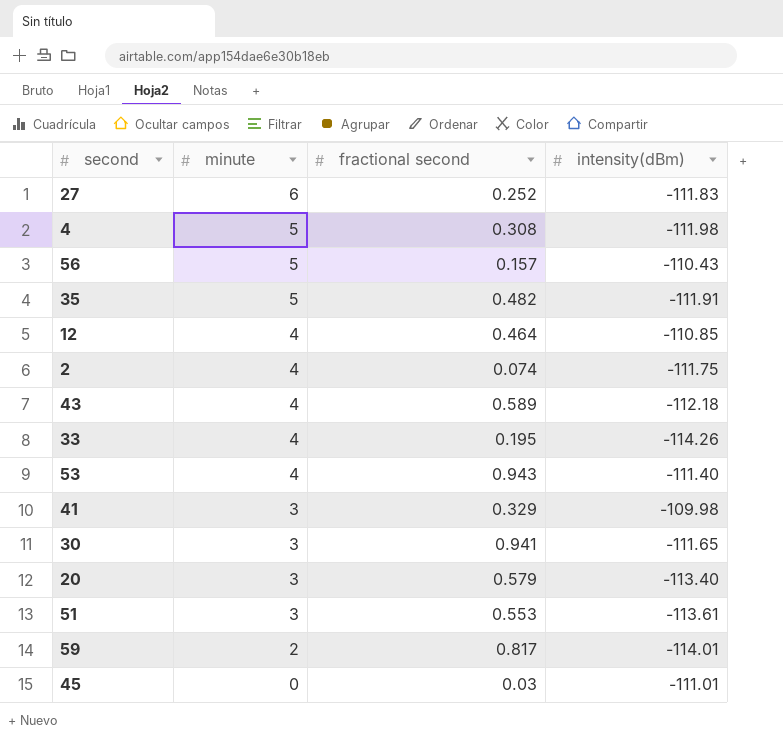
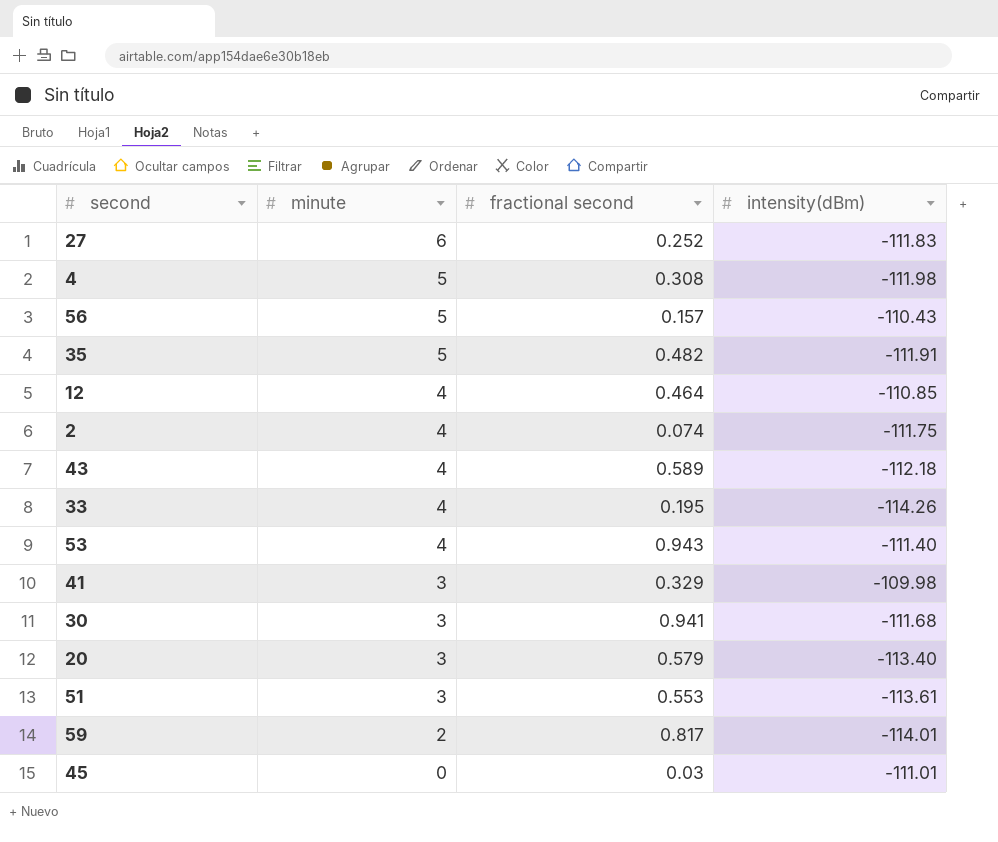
30 | intensity(dBm): -111.65 -> -111.68

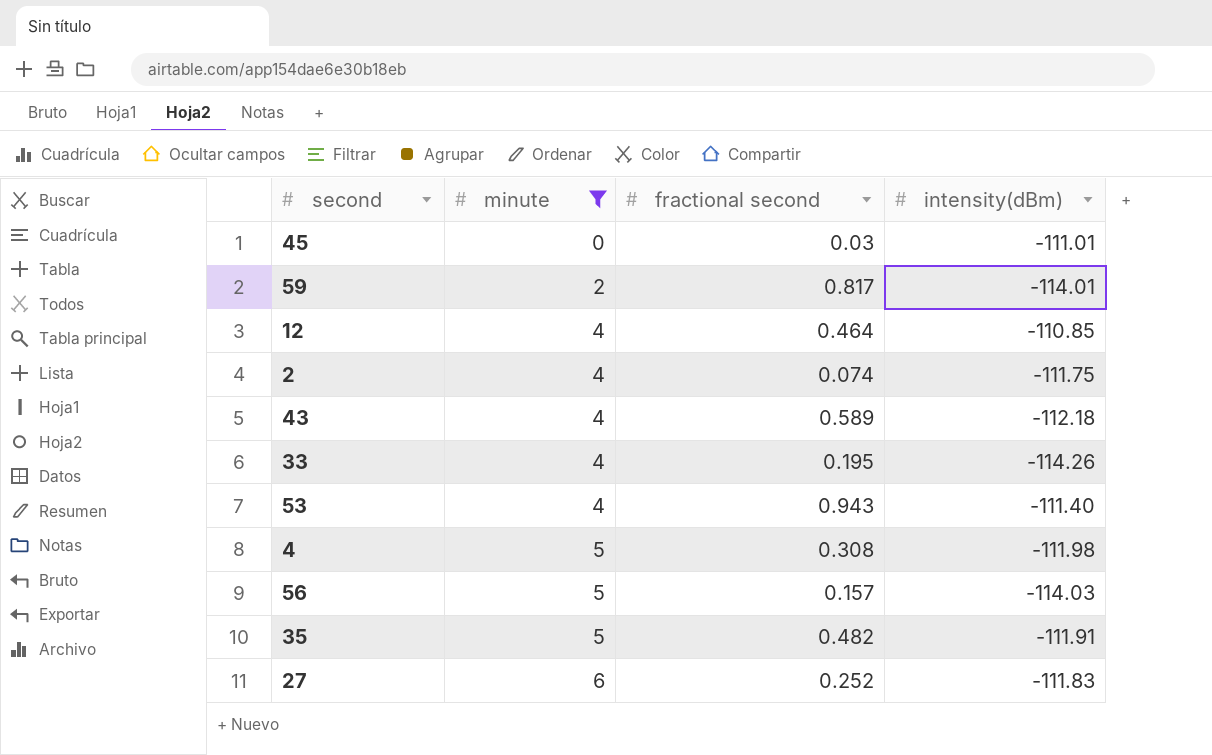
filter: none -> minute != 3
row order: minute descending -> minute ascending
56 | intensity(dBm): -110.43 -> -114.03

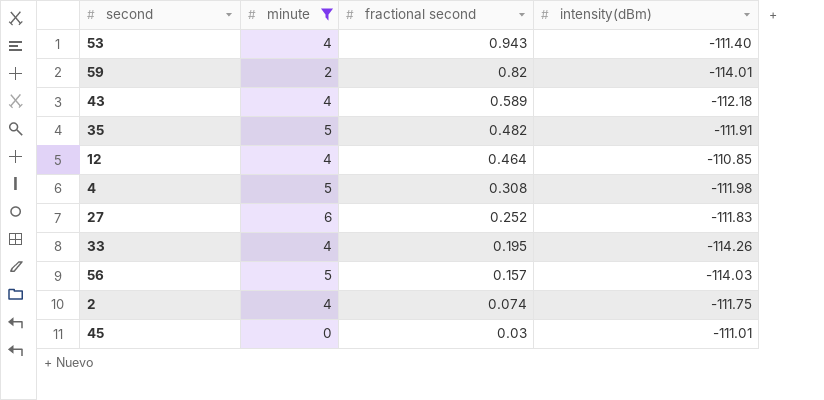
row order: minute ascending -> fractional second descending
59 | fractional second: 0.817 -> 0.82

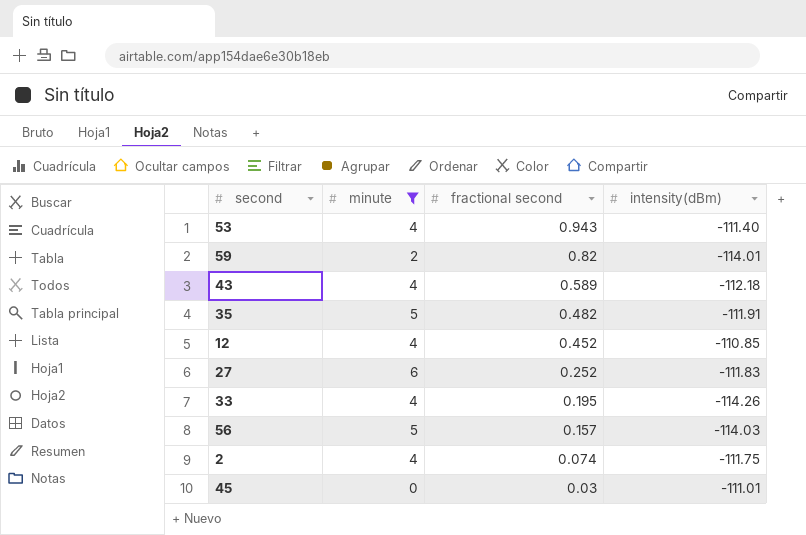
row 4: 5 | 0.308 | -111.98 -> none
12 | fractional second: 0.464 -> 0.452

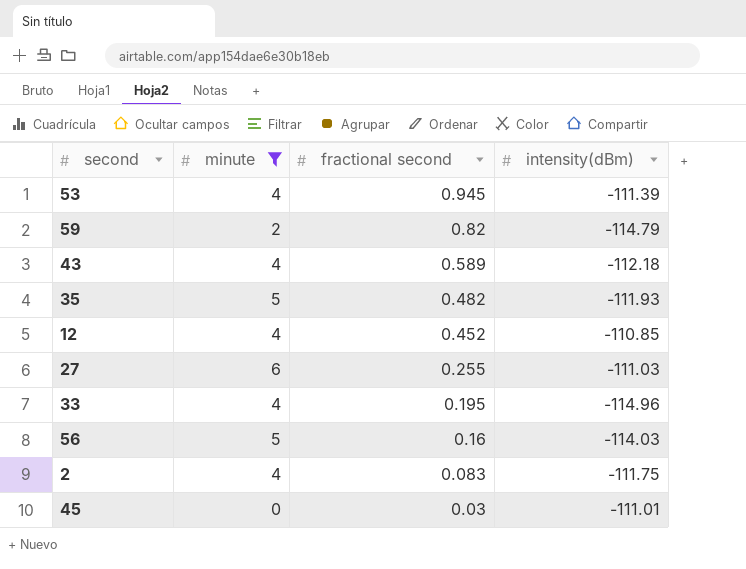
53 | fractional second: 0.943 -> 0.945
53 | intensity(dBm): -111.40 -> -111.39
59 | intensity(dBm): -114.01 -> -114.79
35 | intensity(dBm): -111.91 -> -111.93
27 | fractional second: 0.252 -> 0.255
27 | intensity(dBm): -111.83 -> -111.03
33 | intensity(dBm): -114.26 -> -114.96
56 | fractional second: 0.157 -> 0.16
2 | fractional second: 0.074 -> 0.083

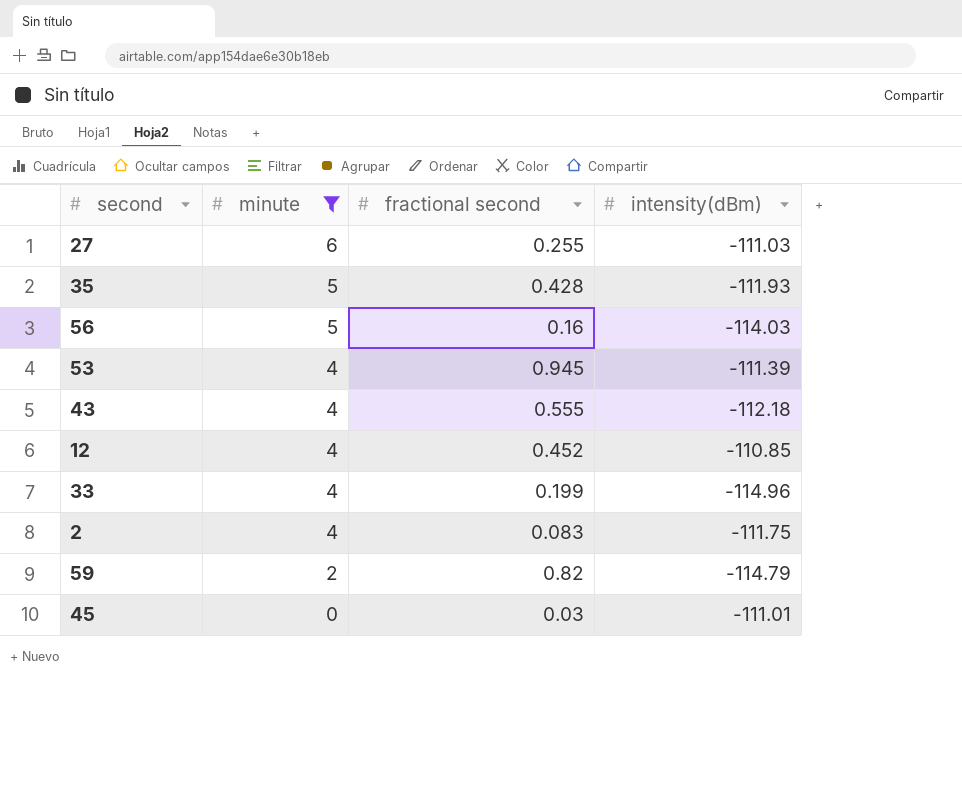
row order: fractional second descending -> minute descending
35 | fractional second: 0.482 -> 0.428
43 | fractional second: 0.589 -> 0.555
33 | fractional second: 0.195 -> 0.199

